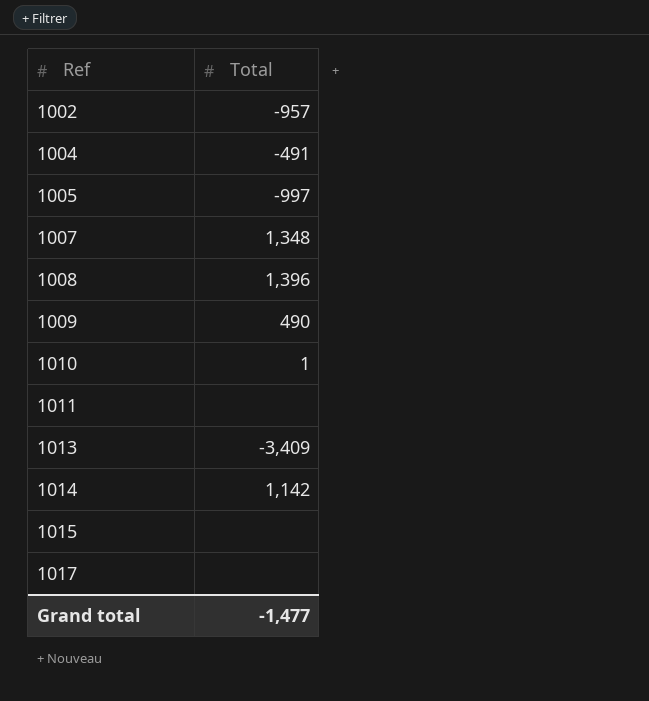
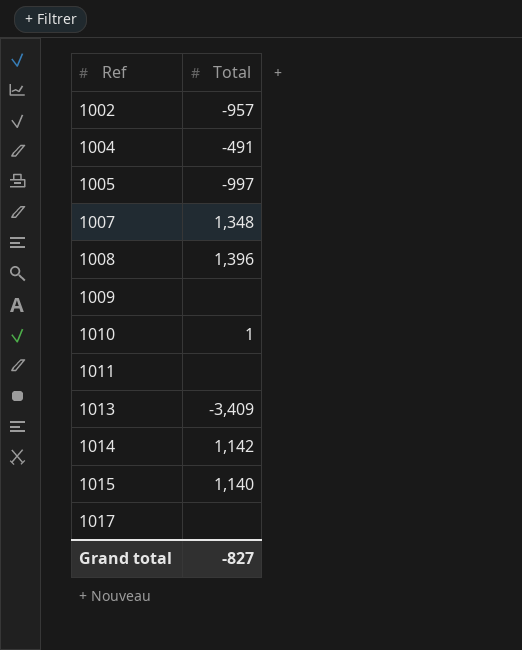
1009 | Total: 490 -> none
1015 | Total: none -> 1,140
Grand total | Total: -1,477 -> -827

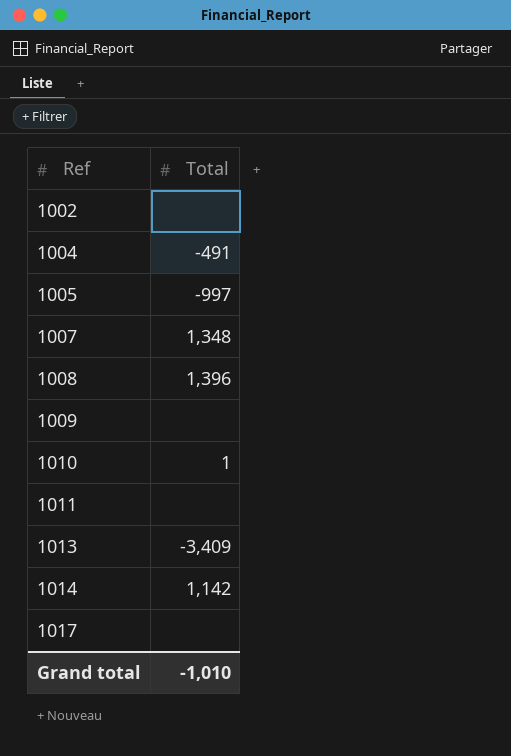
row 1015: 1,140 -> none
1002 | Total: -957 -> none
Grand total | Total: -827 -> -1,010

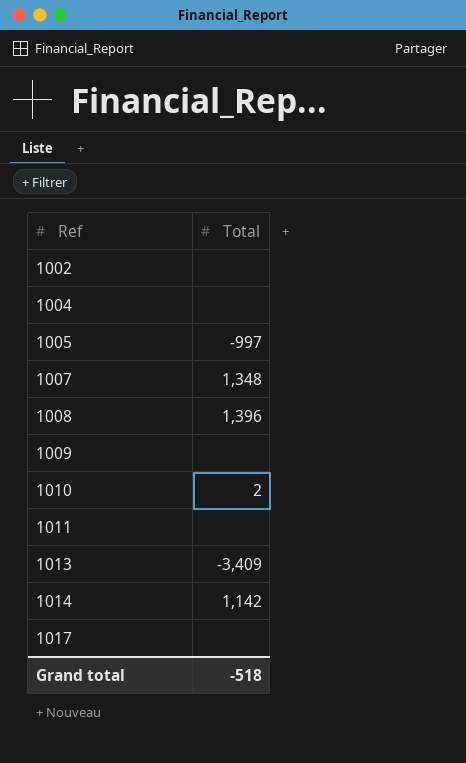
1004 | Total: -491 -> none
1010 | Total: 1 -> 2
Grand total | Total: -1,010 -> -518

